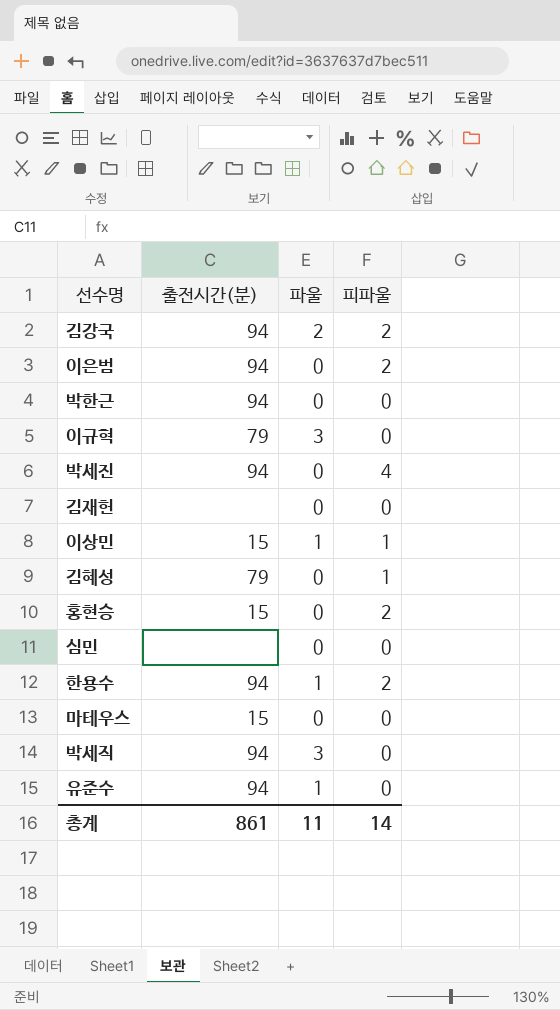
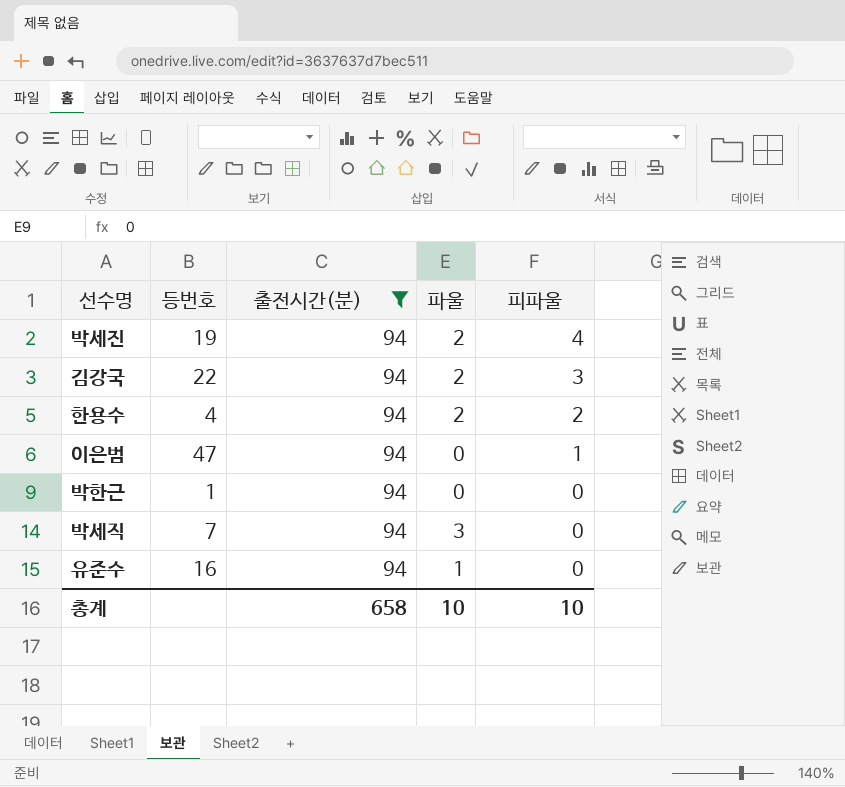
filter: none -> 출전시간(분) = 94
row order: none -> 피파울 descending
column 등번호 | position: none -> 2
박세진 | 파울: 0 -> 2
김강국 | 피파울: 2 -> 3
한용수 | 파울: 1 -> 2
이은범 | 피파울: 2 -> 1
총계 | 출전시간(분): 861 -> 658
총계 | 파울: 11 -> 10
총계 | 피파울: 14 -> 10

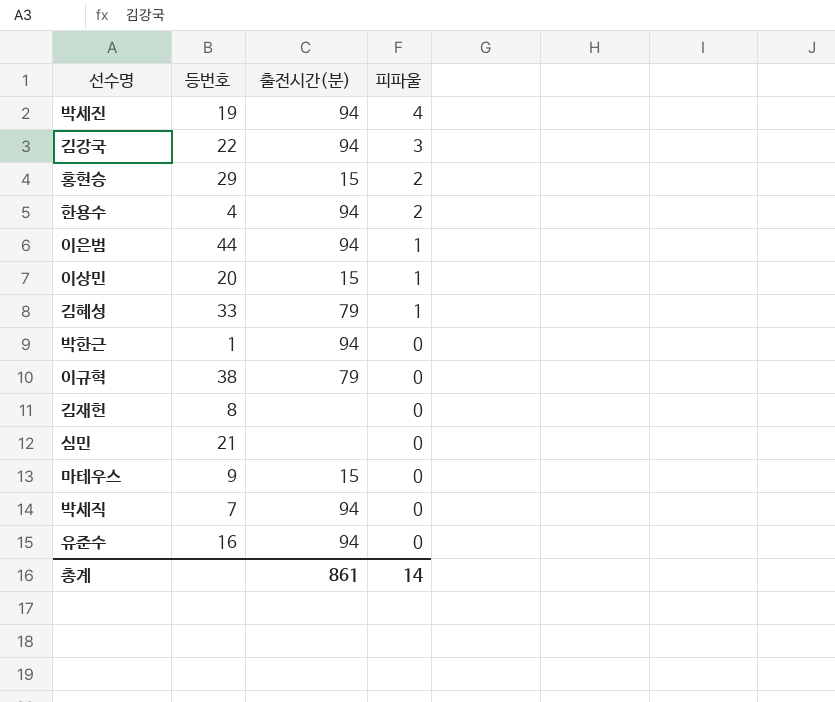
filter: 출전시간(분) = 94 -> none
column 파울 | position: 4 -> none
이은범 | 등번호: 47 -> 44
총계 | 출전시간(분): 658 -> 861
총계 | 피파울: 10 -> 14

